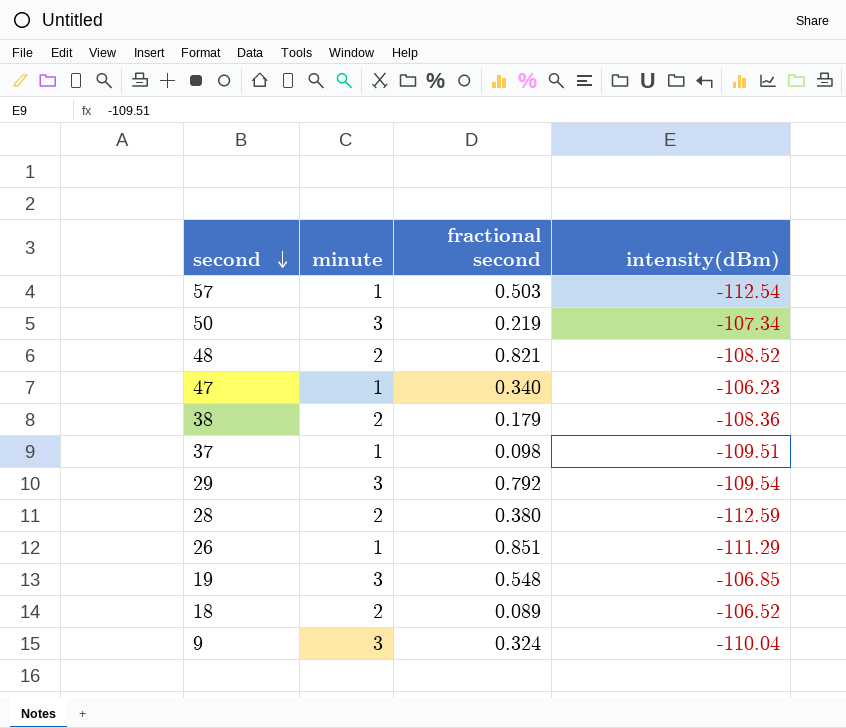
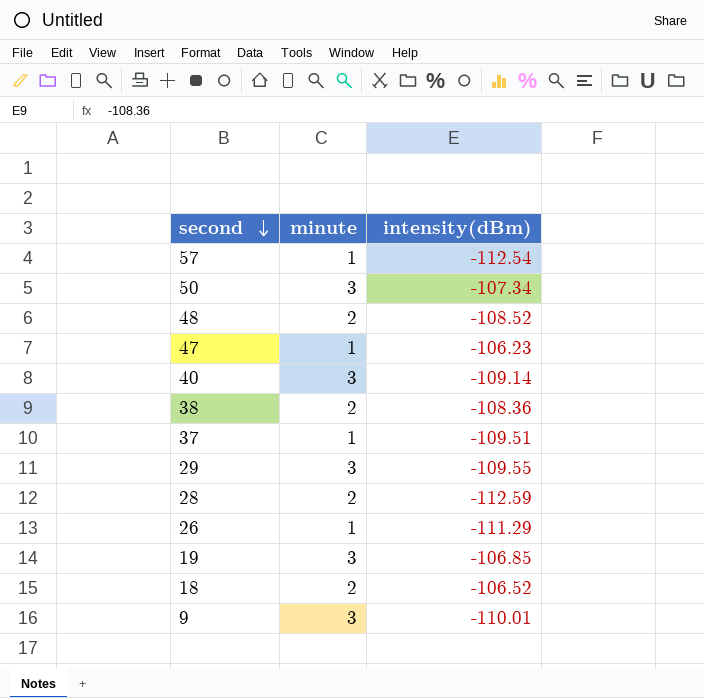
column fractional second | position: 3 -> none
row 40: none -> 3 | -109.14
29 | intensity(dBm): -109.54 -> -109.55
9 | intensity(dBm): -110.04 -> -110.01

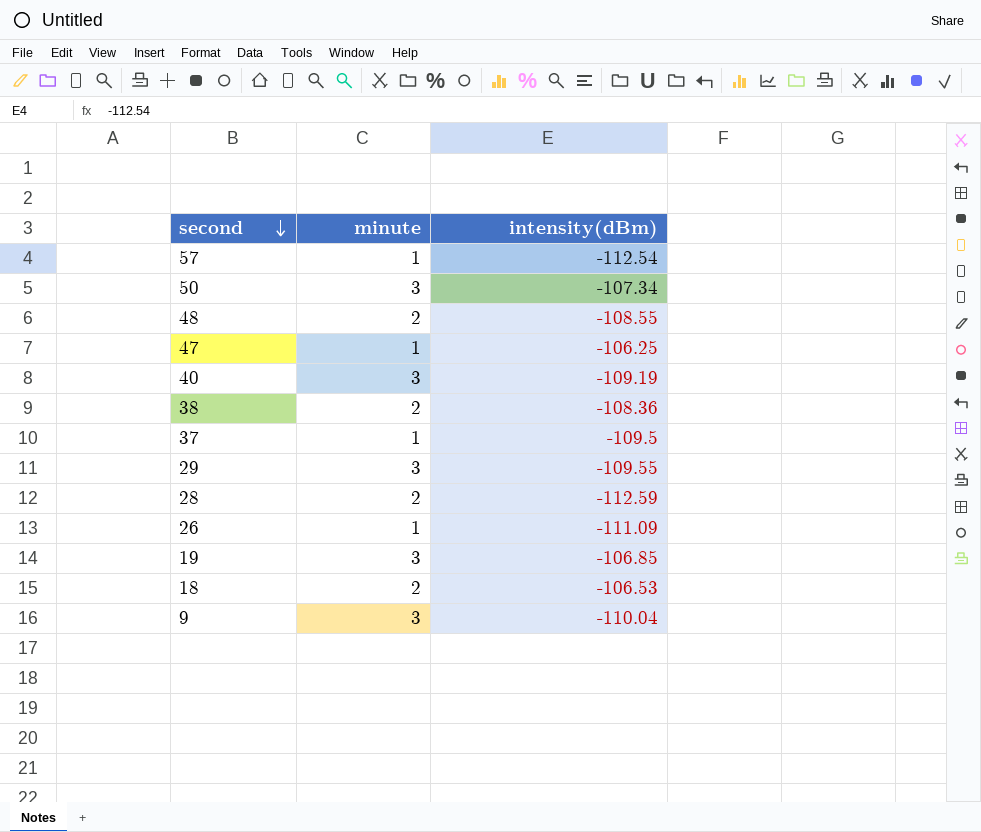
48 | intensity(dBm): -108.52 -> -108.55
47 | intensity(dBm): -106.23 -> -106.25
40 | intensity(dBm): -109.14 -> -109.19
37 | intensity(dBm): -109.51 -> -109.5
26 | intensity(dBm): -111.29 -> -111.09
18 | intensity(dBm): -106.52 -> -106.53
9 | intensity(dBm): -110.01 -> -110.04

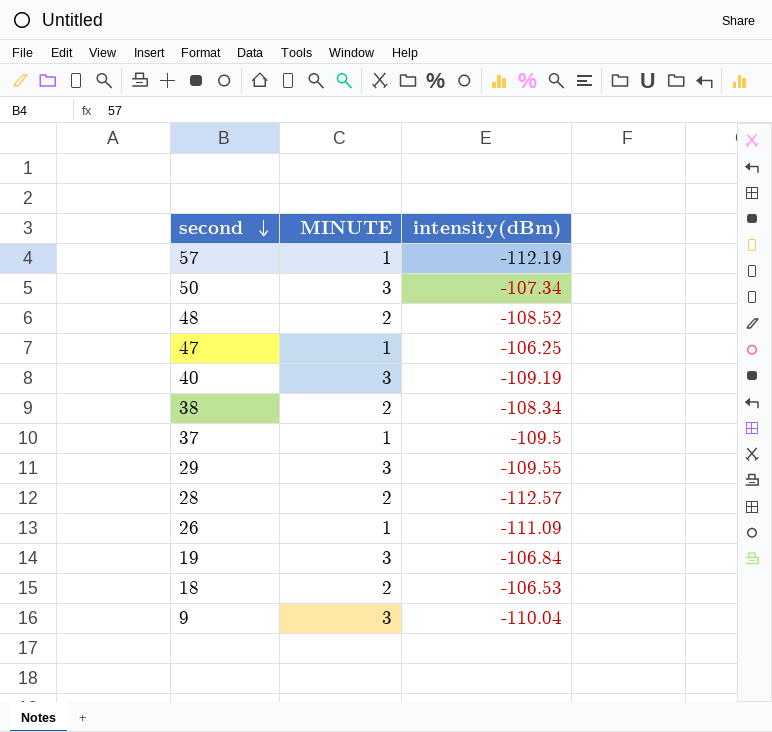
column name: minute -> MINUTE
57 | intensity(dBm): -112.54 -> -112.19
48 | intensity(dBm): -108.55 -> -108.52
38 | intensity(dBm): -108.36 -> -108.34
28 | intensity(dBm): -112.59 -> -112.57
19 | intensity(dBm): -106.85 -> -106.84

